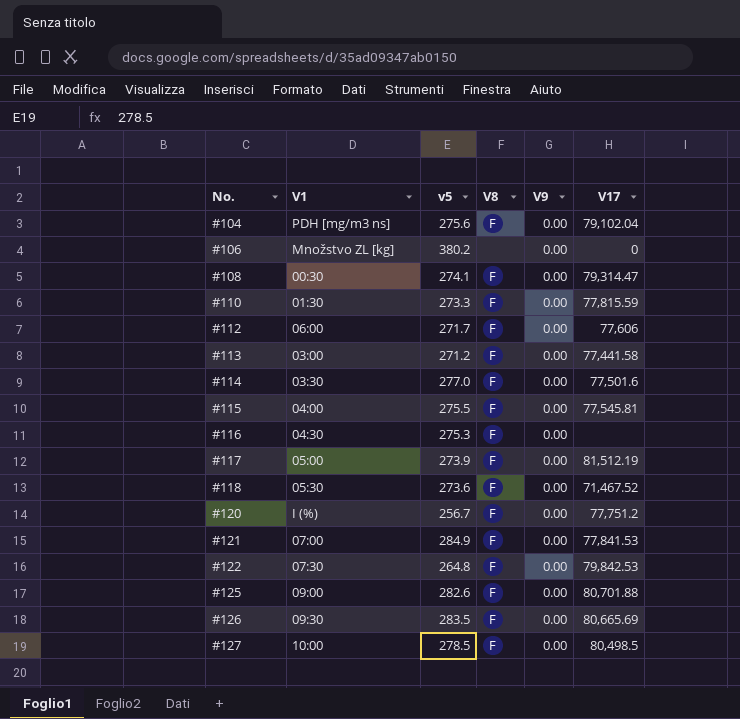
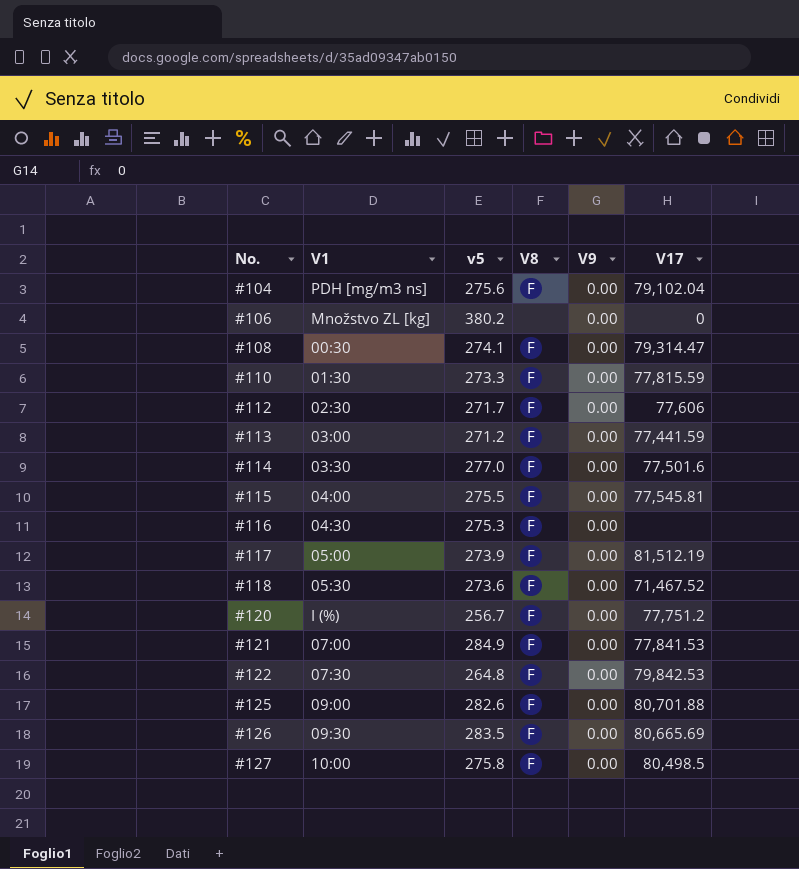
#112 | V1: 06:00 -> 02:30
#113 | V17: 77,441.58 -> 77,441.59
#127 | v5: 278.5 -> 275.8

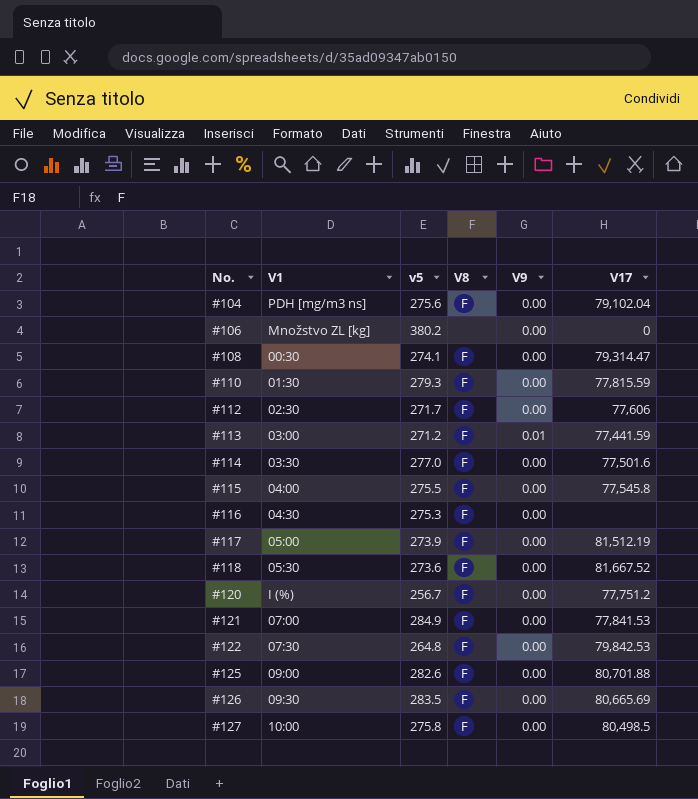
#110 | v5: 273.3 -> 279.3
#113 | V9: 0.00 -> 0.01
#115 | V17: 77,545.81 -> 77,545.8
#118 | V17: 71,467.52 -> 81,667.52

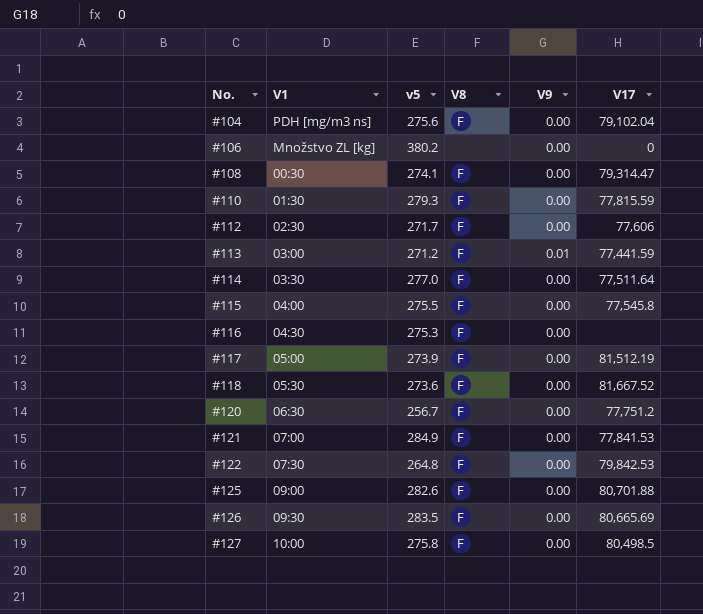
#114 | V17: 77,501.6 -> 77,511.64
#120 | V1: I (%) -> 06:30

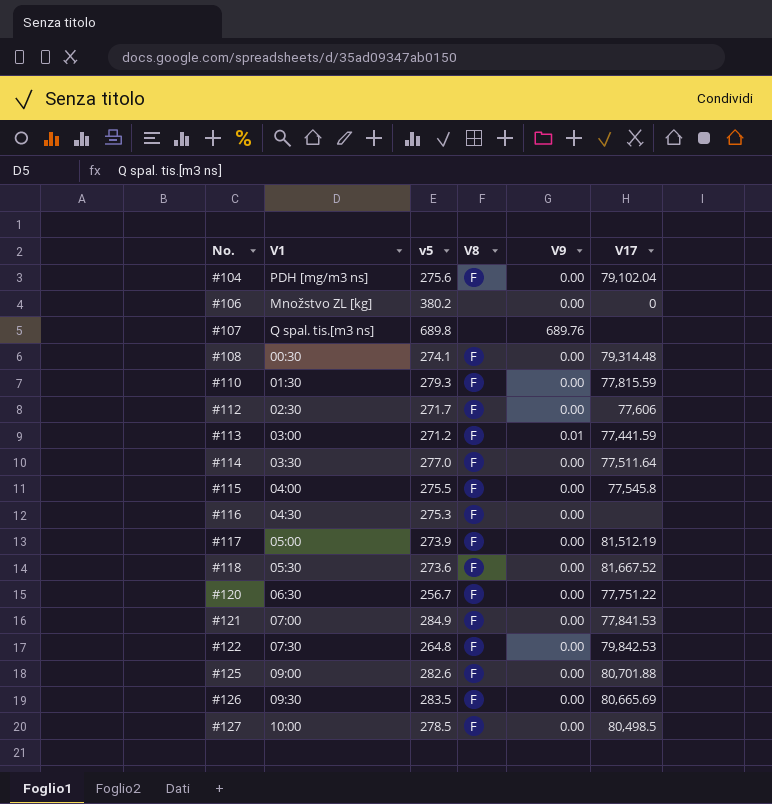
row #107: none -> Q spal. tis.[m3 ns] | 689.8 | none | 689.76 | none
#108 | V17: 79,314.47 -> 79,314.48
#120 | V17: 77,751.2 -> 77,751.22
#127 | v5: 275.8 -> 278.5

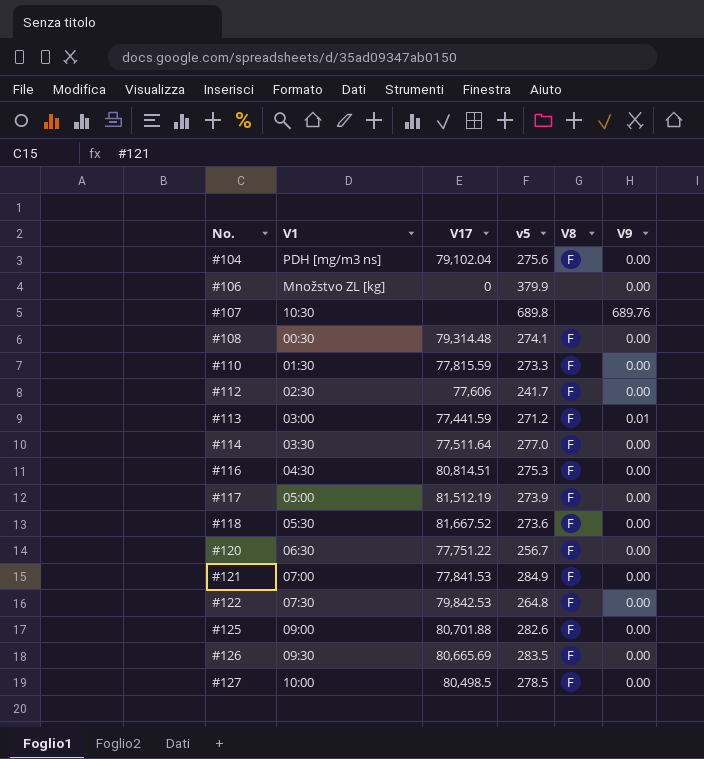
column V17 | position: 6 -> 3
row #115: 04:00 | 275.5 | F | 0.00 | 77,545.8 -> none
#106 | v5: 380.2 -> 379.9
#107 | V1: Q spal. tis.[m3 ns] -> 10:30
#110 | v5: 279.3 -> 273.3
#112 | v5: 271.7 -> 241.7
#116 | V17: none -> 80,814.51

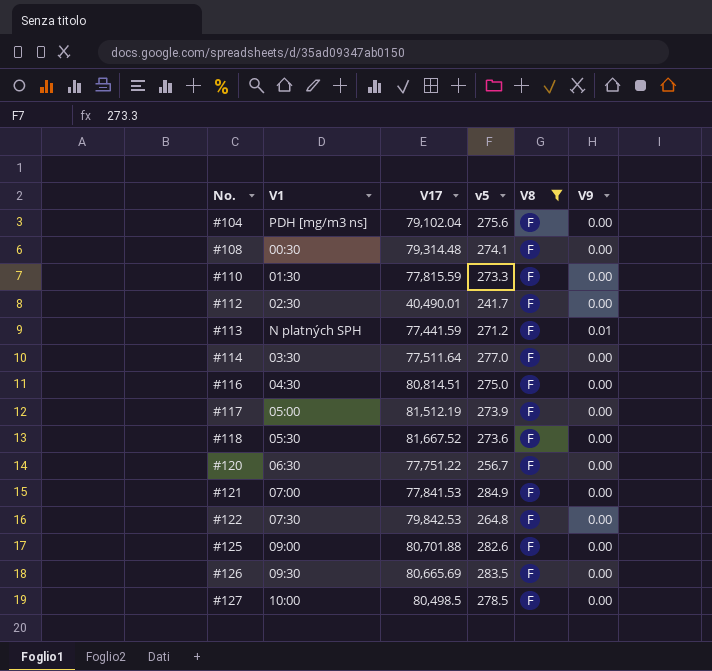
filter: none -> V8 = F
#112 | V17: 77,606 -> 40,490.01
#113 | V1: 03:00 -> N platných SPH
#116 | v5: 275.3 -> 275.0

